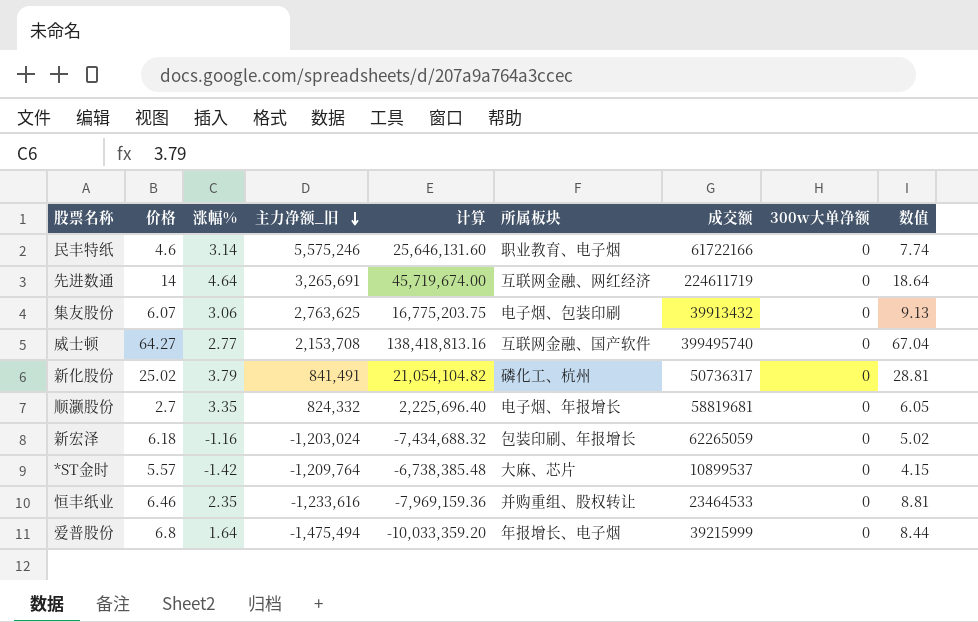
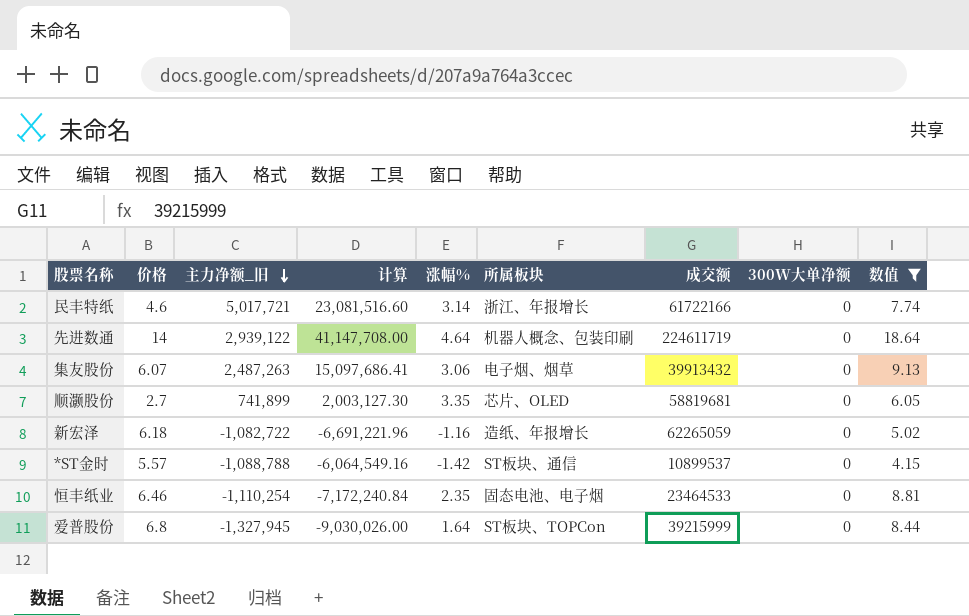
filter: none -> 数值 <= 18.64
column 涨幅% | position: 3 -> 5
column name: 300w大单净额 -> 300W大单净额
民丰特纸 | 主力净额_旧: 5,575,246 -> 5,017,721
民丰特纸 | 计算: 25,646,131.60 -> 23,081,516.60
民丰特纸 | 所属板块: 职业教育、电子烟 -> 浙江、年报增长
先进数通 | 主力净额_旧: 3,265,691 -> 2,939,122
先进数通 | 计算: 45,719,674.00 -> 41,147,708.00
先进数通 | 所属板块: 互联网金融、网红经济 -> 机器人概念、包装印刷
集友股份 | 主力净额_旧: 2,763,625 -> 2,487,263
集友股份 | 计算: 16,775,203.75 -> 15,097,686.41
集友股份 | 所属板块: 电子烟、包装印刷 -> 电子烟、烟草
顺灏股份 | 主力净额_旧: 824,332 -> 741,899
顺灏股份 | 计算: 2,225,696.40 -> 2,003,127.30
顺灏股份 | 所属板块: 电子烟、年报增长 -> 芯片、OLED
新宏泽 | 主力净额_旧: -1,203,024 -> -1,082,722
新宏泽 | 计算: -7,434,688.32 -> -6,691,221.96
新宏泽 | 所属板块: 包装印刷、年报增长 -> 造纸、年报增长
*ST金时 | 主力净额_旧: -1,209,764 -> -1,088,788
*ST金时 | 计算: -6,738,385.48 -> -6,064,549.16
*ST金时 | 所属板块: 大麻、芯片 -> ST板块、通信
恒丰纸业 | 主力净额_旧: -1,233,616 -> -1,110,254
恒丰纸业 | 计算: -7,969,159.36 -> -7,172,240.84
恒丰纸业 | 所属板块: 并购重组、股权转让 -> 固态电池、电子烟
爱普股份 | 主力净额_旧: -1,475,494 -> -1,327,945
爱普股份 | 计算: -10,033,359.20 -> -9,030,026.00
爱普股份 | 所属板块: 年报增长、电子烟 -> ST板块、TOPCon

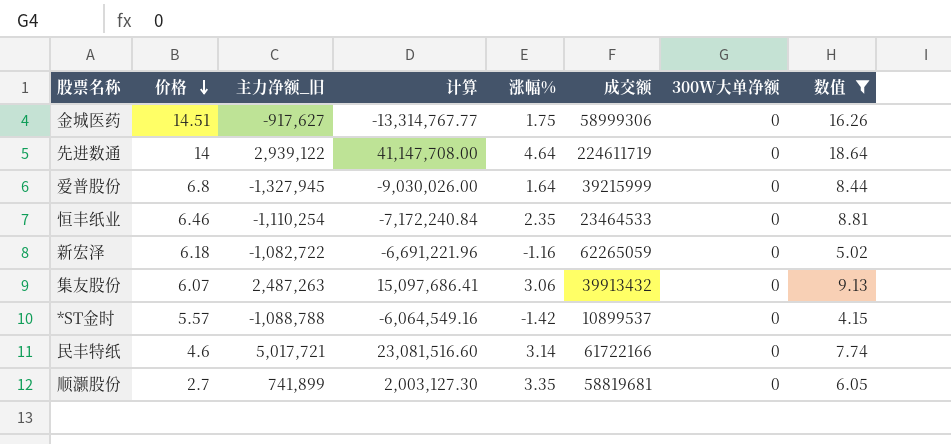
row order: 主力净额_旧 descending -> 价格 descending
column 所属板块 | position: 6 -> none
row 金城医药: none -> 14.51 | -917,627 | -13,314,767.77 | 1.75 | 58999306 | 0 | 16.26

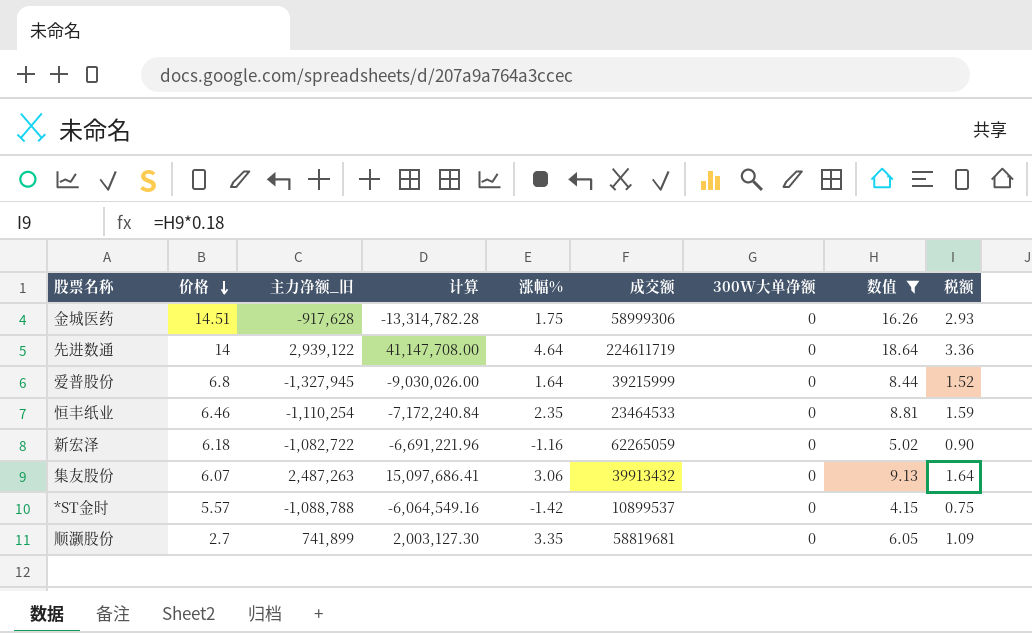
column 税额 | formula: none -> [数值] * 0.18
row 民丰特纸: 4.6 | 5,017,721 | 23,081,516.60 | 3.14 | 61722166 | 0 | 7.74 -> none
金城医药 | 主力净额_旧: -917,627 -> -917,628
金城医药 | 计算: -13,314,767.77 -> -13,314,782.28

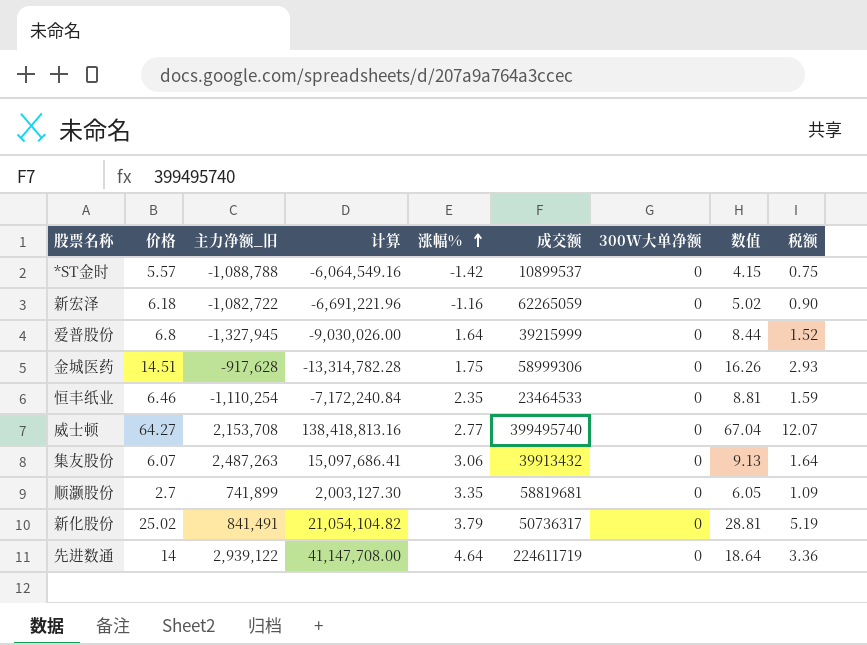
filter: 数值 <= 18.64 -> none
row order: 价格 descending -> 涨幅% ascending

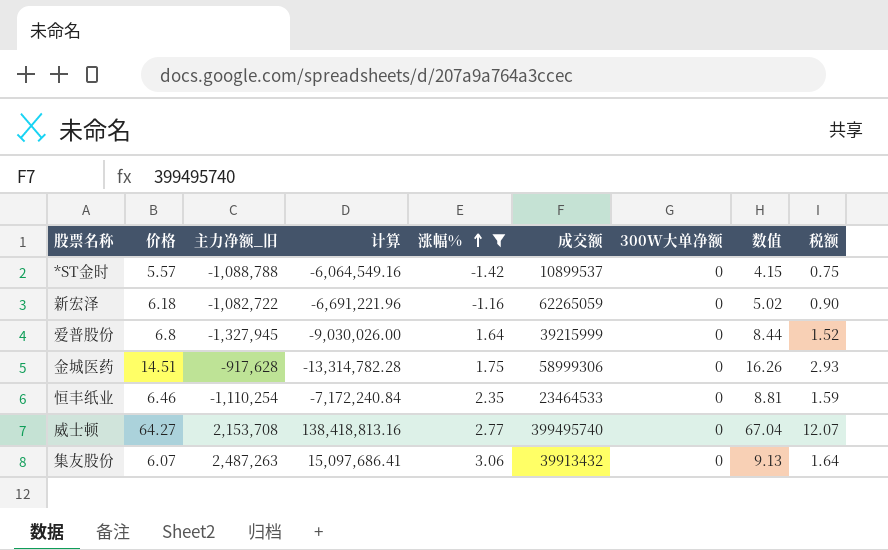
filter: none -> 涨幅% <= 3.06

